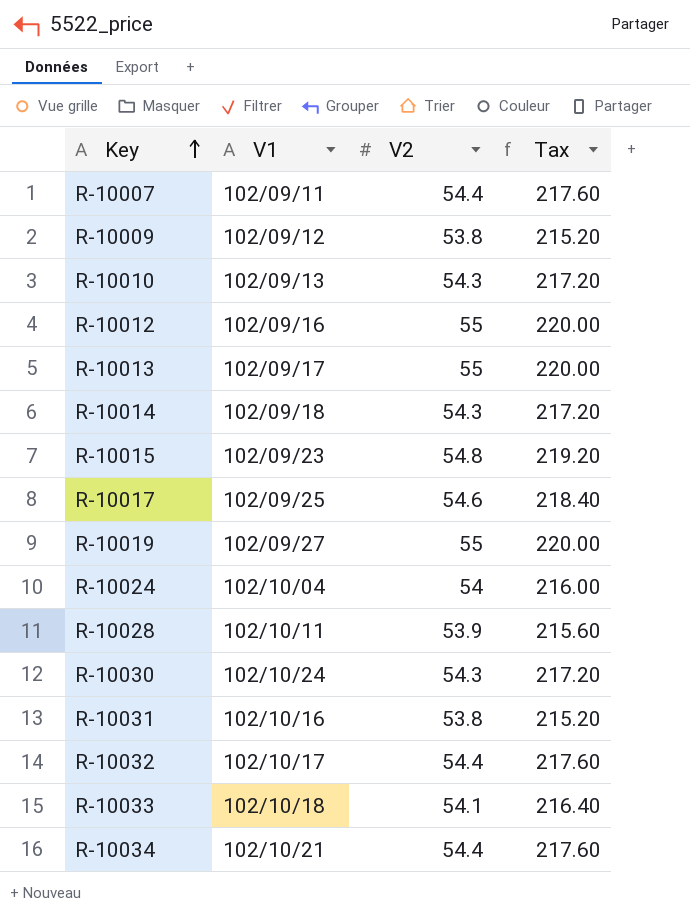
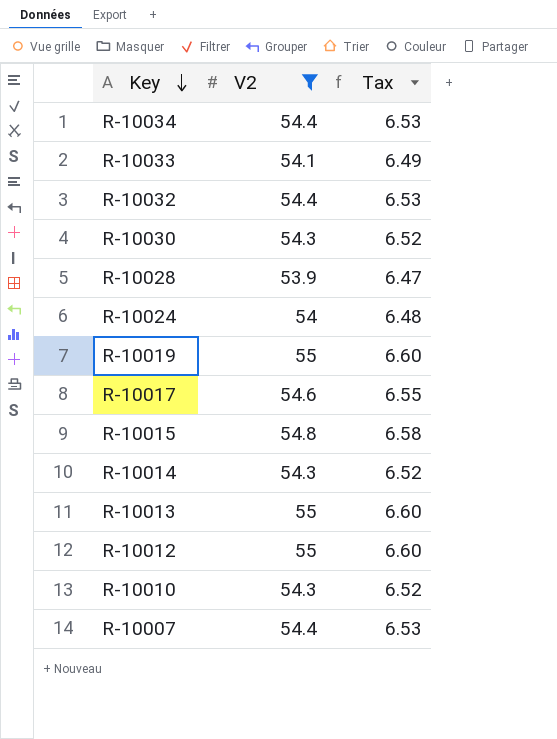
filter: none -> V2 != 53.8
row order: Key ascending -> Key descending
column V1 | position: 2 -> none
column Tax | formula: [V2] * 4 -> [V2] * 0.12

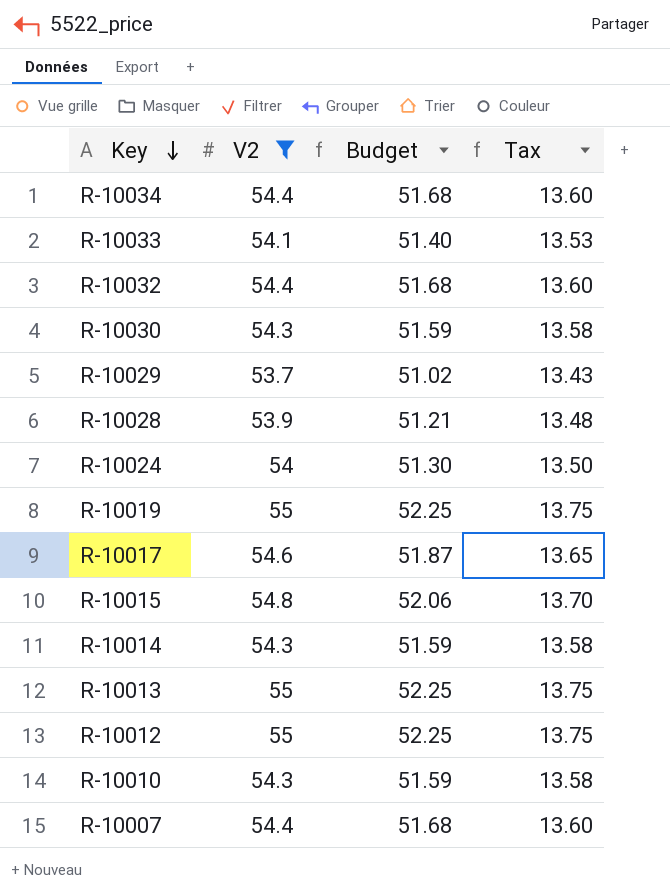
column Budget | formula: none -> [V2] * 0.95
column Tax | formula: [V2] * 0.12 -> [V2] * 0.25
row R-10029: none -> 53.7 | 51.02 | 13.43

